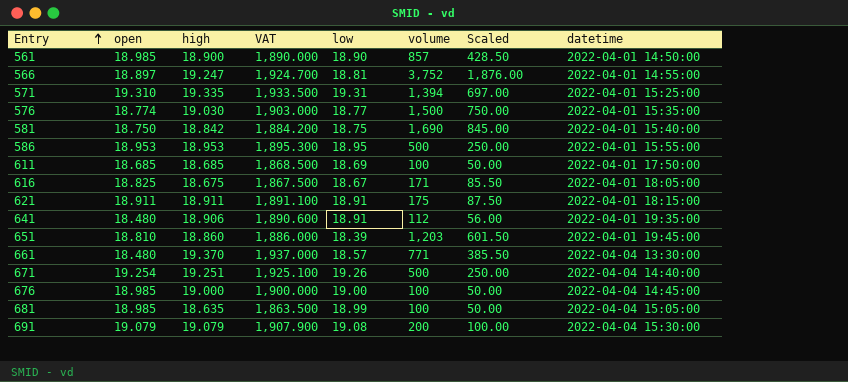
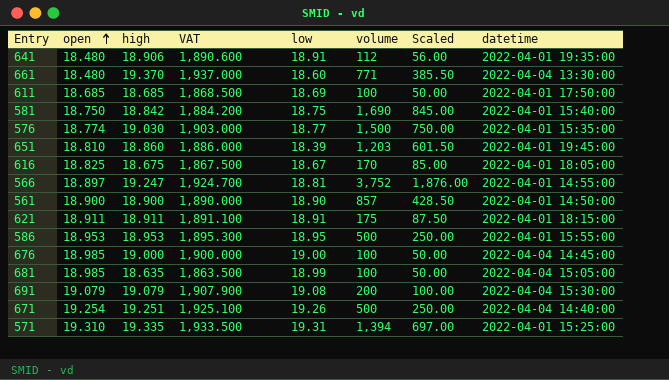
row order: Entry ascending -> open ascending
661 | low: 18.57 -> 18.60
616 | volume: 171 -> 170
616 | Scaled: 85.50 -> 85.00
561 | open: 18.985 -> 18.900

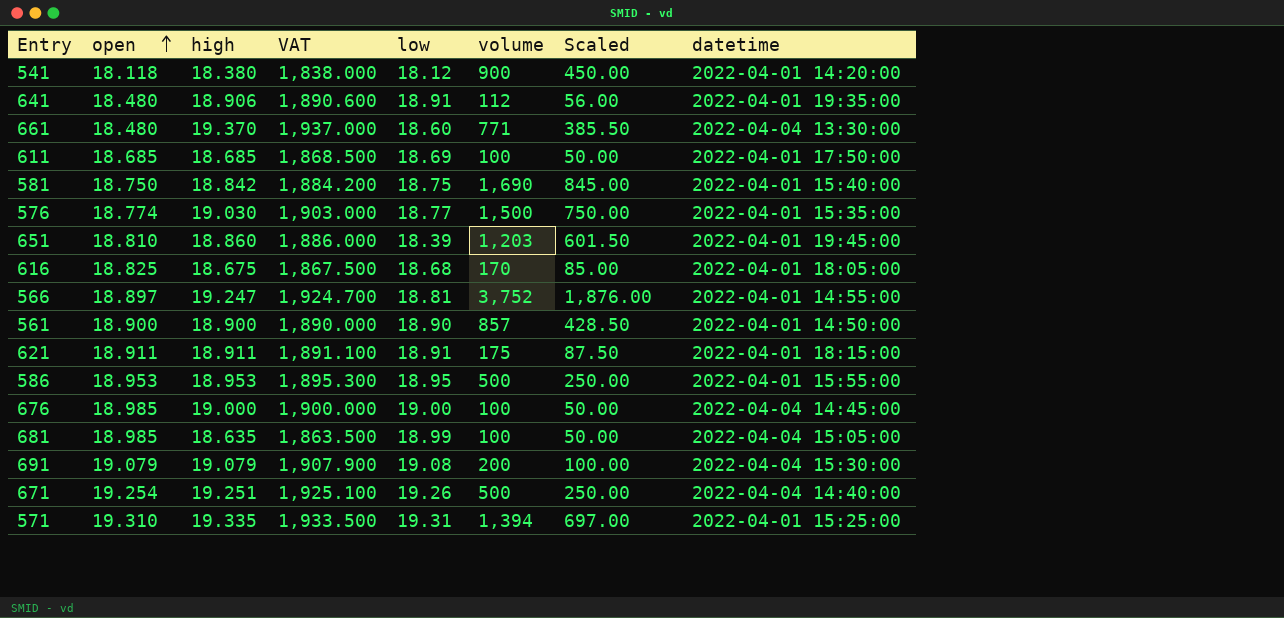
row 541: none -> 18.118 | 18.380 | 1,838.000 | 18.12 | 900 | 450.00 | 2022-04-01 14:20:00
616 | low: 18.67 -> 18.68

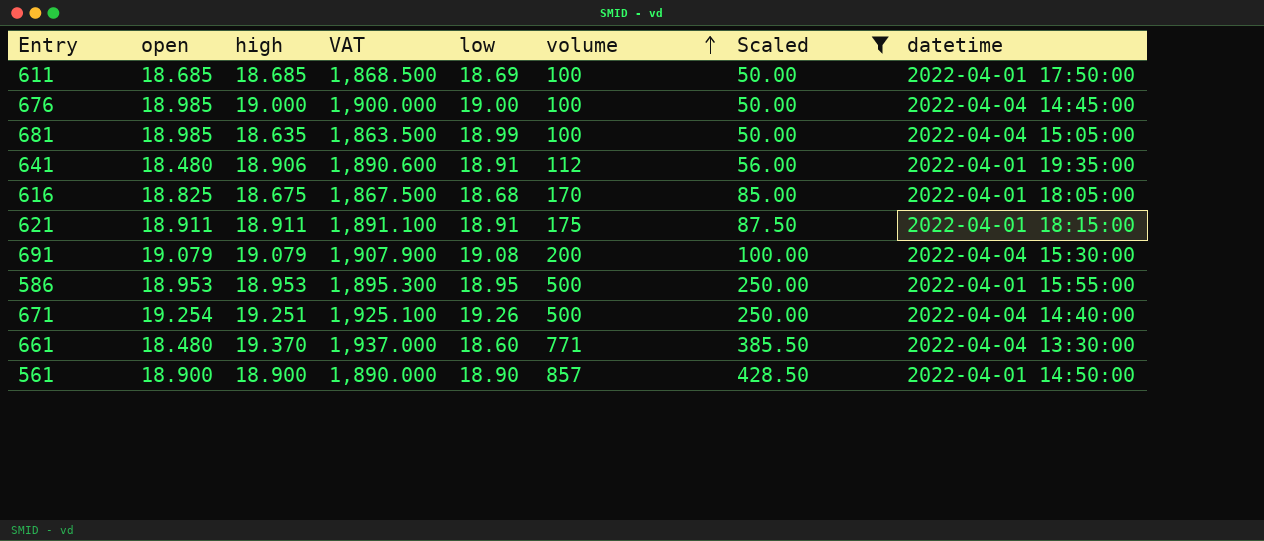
filter: none -> Scaled <= 428.50
row order: open ascending -> volume ascending

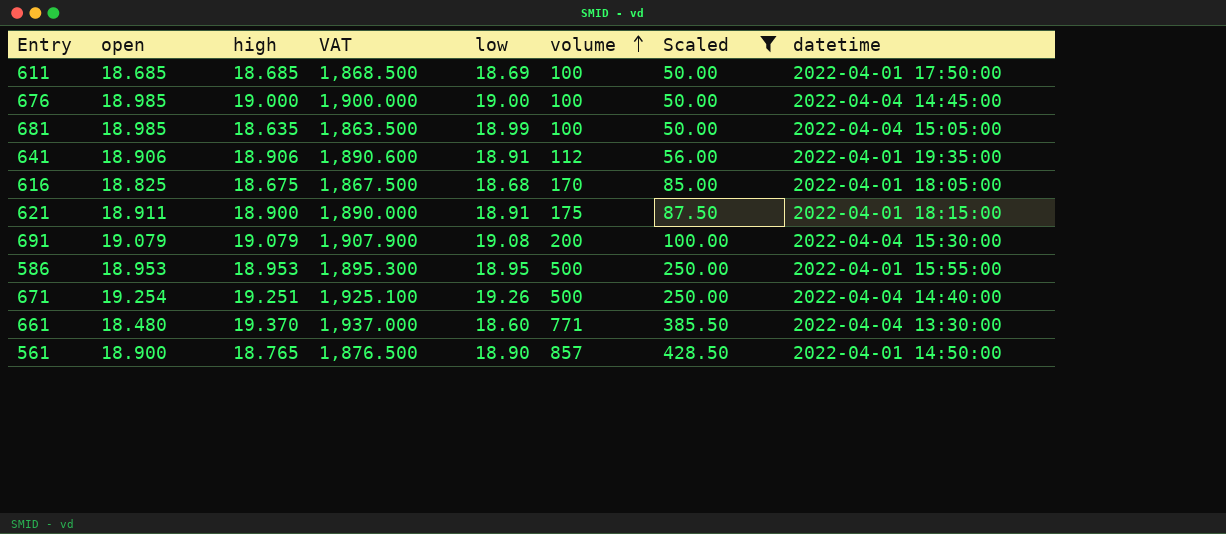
641 | open: 18.480 -> 18.906
621 | high: 18.911 -> 18.900
621 | VAT: 1,891.100 -> 1,890.000
561 | high: 18.900 -> 18.765
561 | VAT: 1,890.000 -> 1,876.500

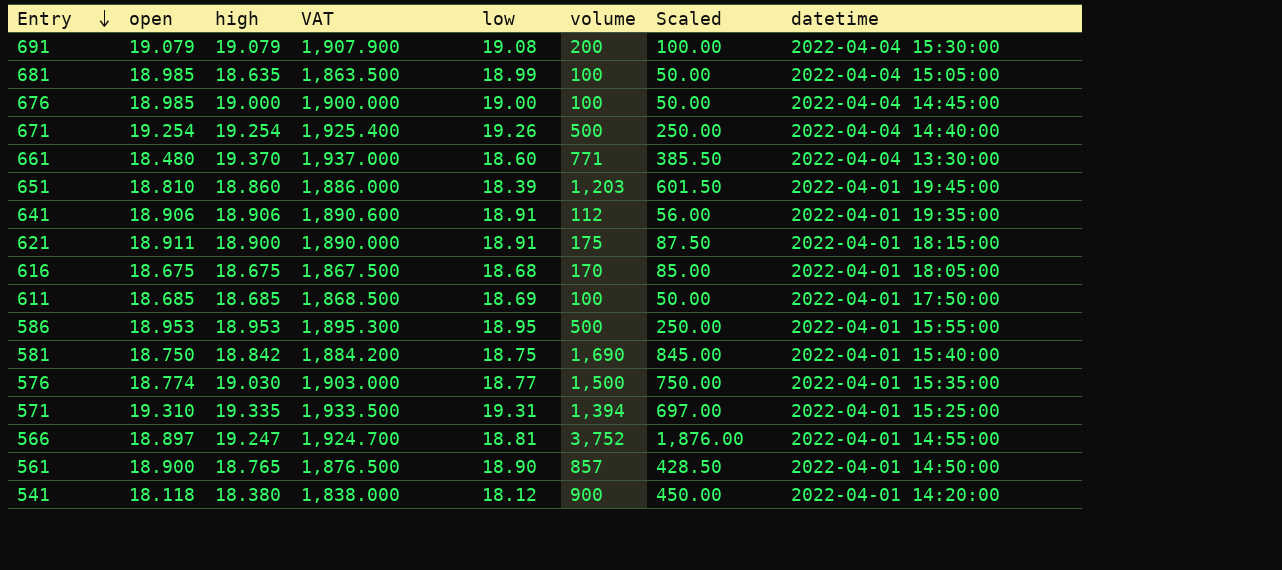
filter: Scaled <= 428.50 -> none
row order: volume ascending -> Entry descending
671 | high: 19.251 -> 19.254
671 | VAT: 1,925.100 -> 1,925.400
616 | open: 18.825 -> 18.675

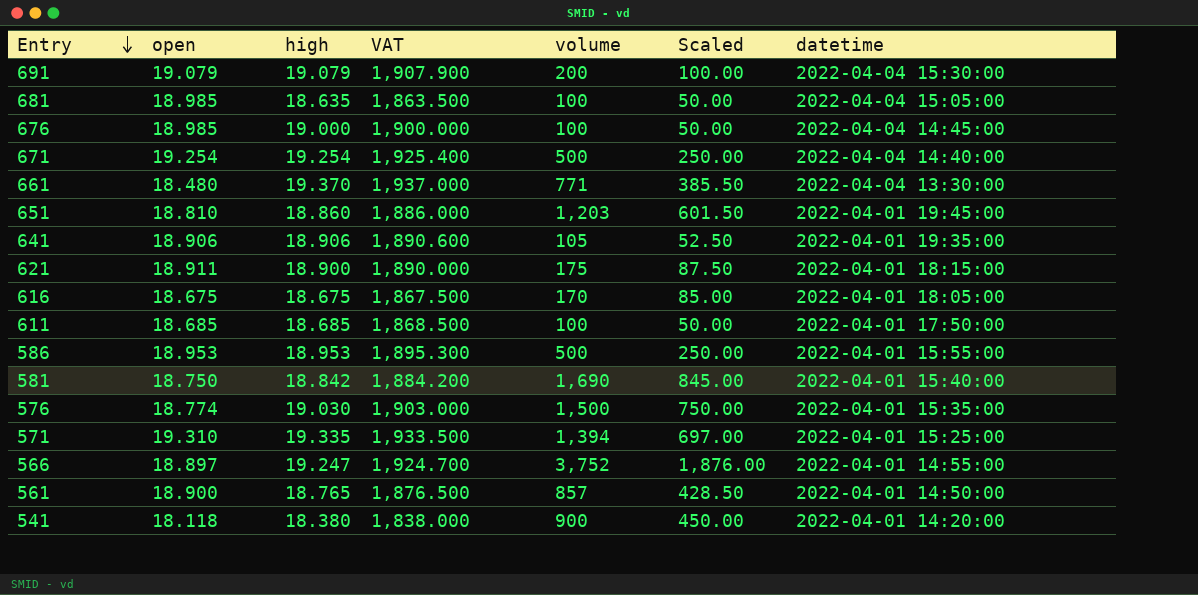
column low | position: 5 -> none
641 | volume: 112 -> 105
641 | Scaled: 56.00 -> 52.50

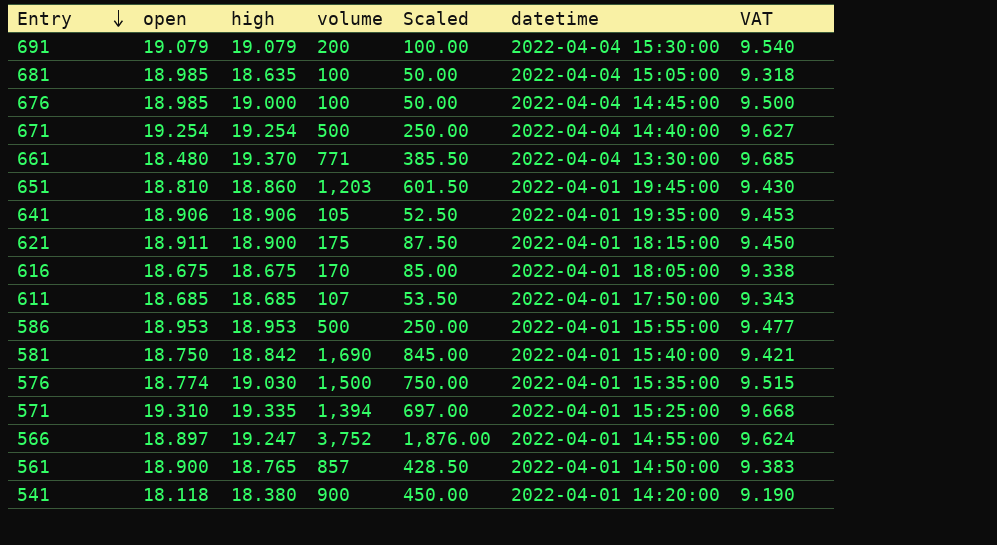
column VAT | formula: [high] * 100 -> [high] * 0.5
column VAT | position: 4 -> 7
611 | volume: 100 -> 107
611 | Scaled: 50.00 -> 53.50

